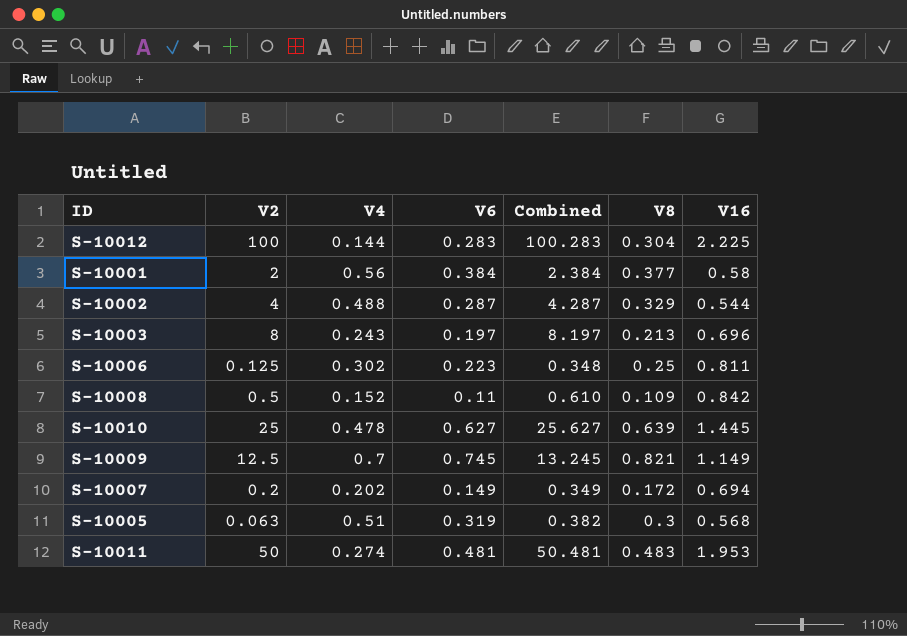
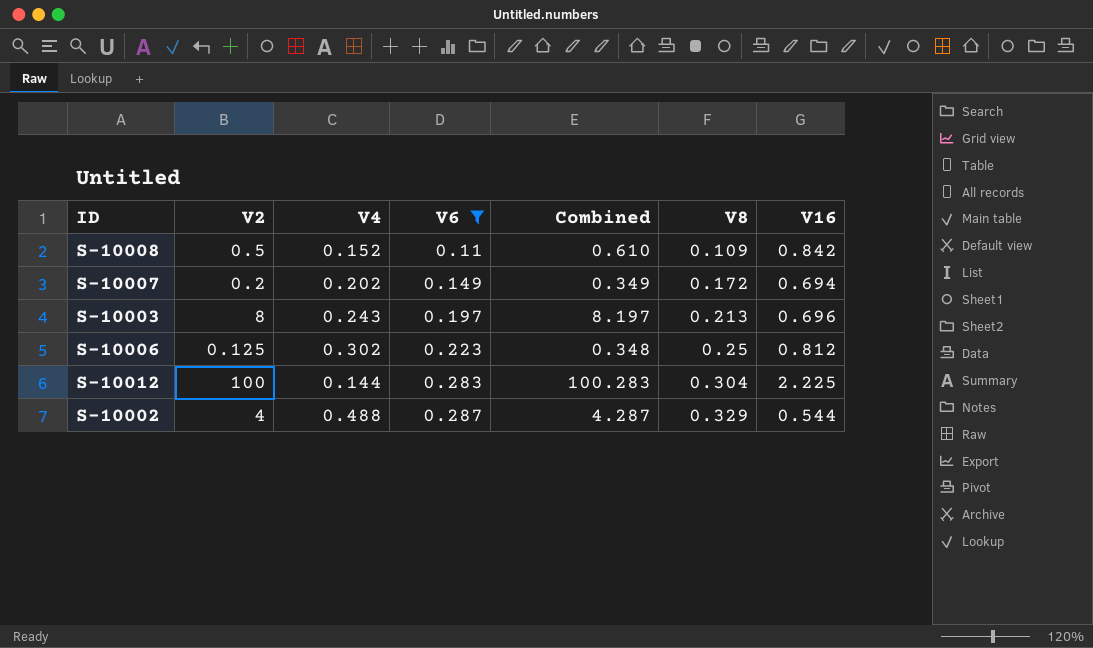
filter: none -> V6 <= 0.287
row order: none -> V6 ascending
S-10006 | V16: 0.811 -> 0.812

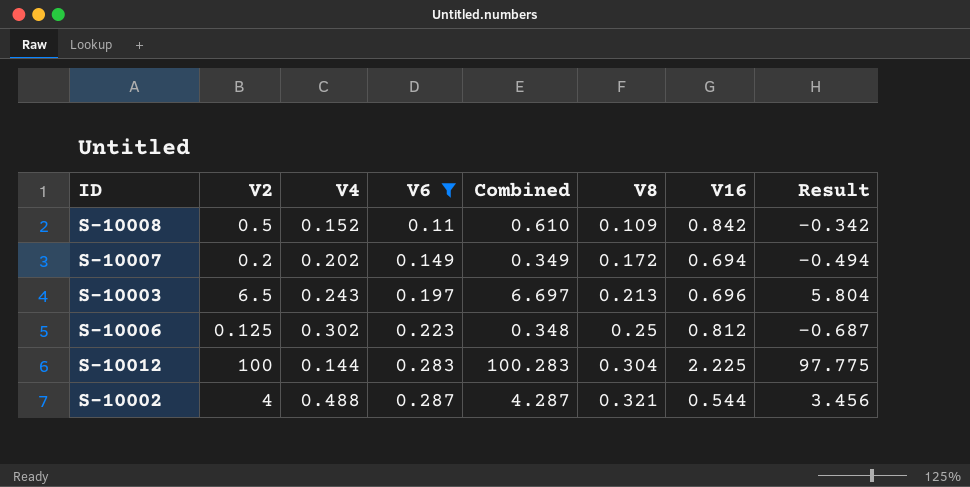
column Result | formula: none -> [V2] - [V16]
S-10003 | V2: 8 -> 6.5
S-10003 | Combined: 8.197 -> 6.697
S-10002 | V8: 0.329 -> 0.321

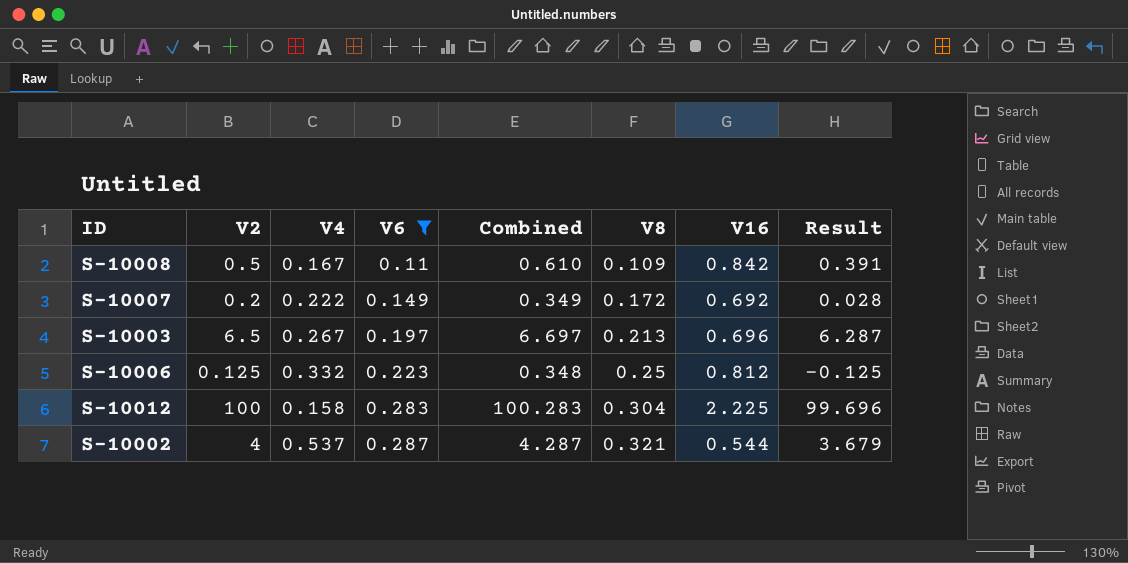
column Result | formula: [V2] - [V16] -> [V2] - [V8]
S-10008 | V4: 0.152 -> 0.167
S-10007 | V4: 0.202 -> 0.222
S-10007 | V16: 0.694 -> 0.692
S-10003 | V4: 0.243 -> 0.267
S-10006 | V4: 0.302 -> 0.332
S-10012 | V4: 0.144 -> 0.158
S-10002 | V4: 0.488 -> 0.537

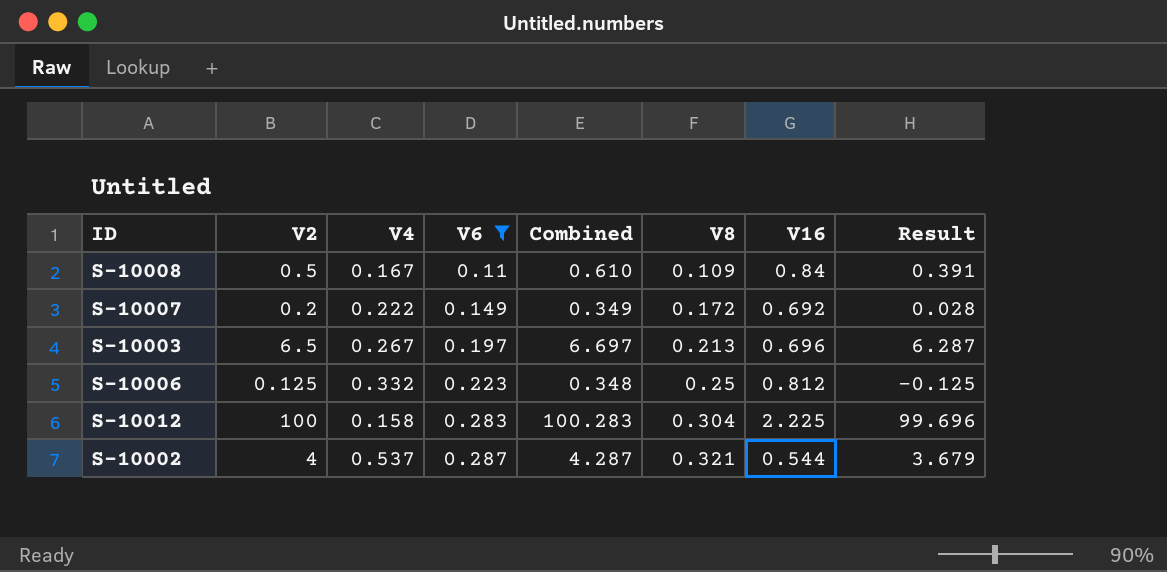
S-10008 | V16: 0.842 -> 0.84

